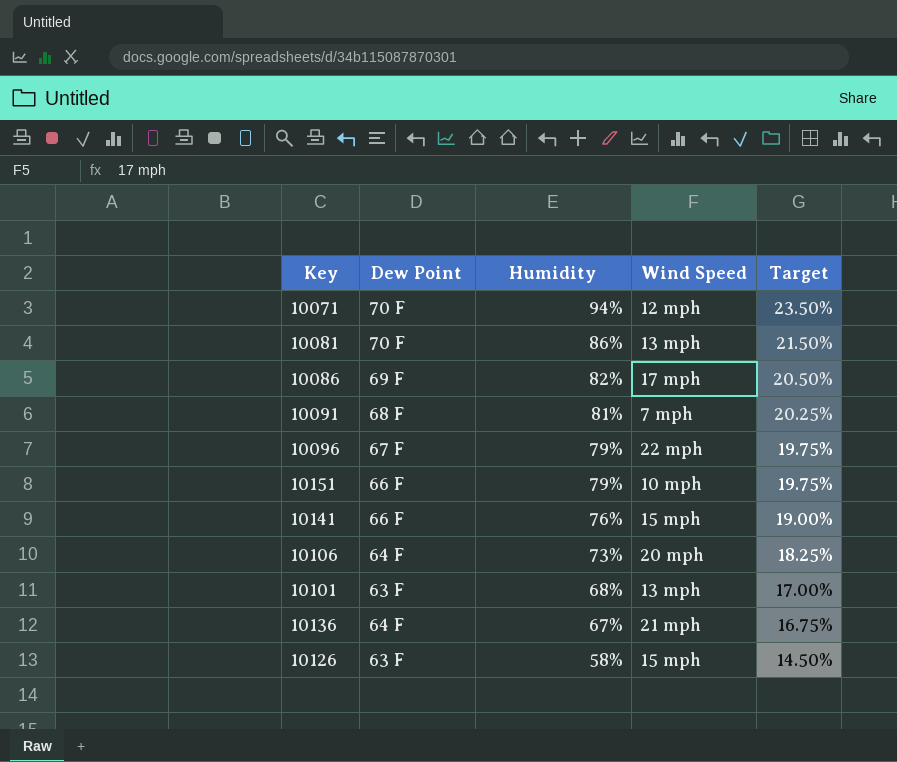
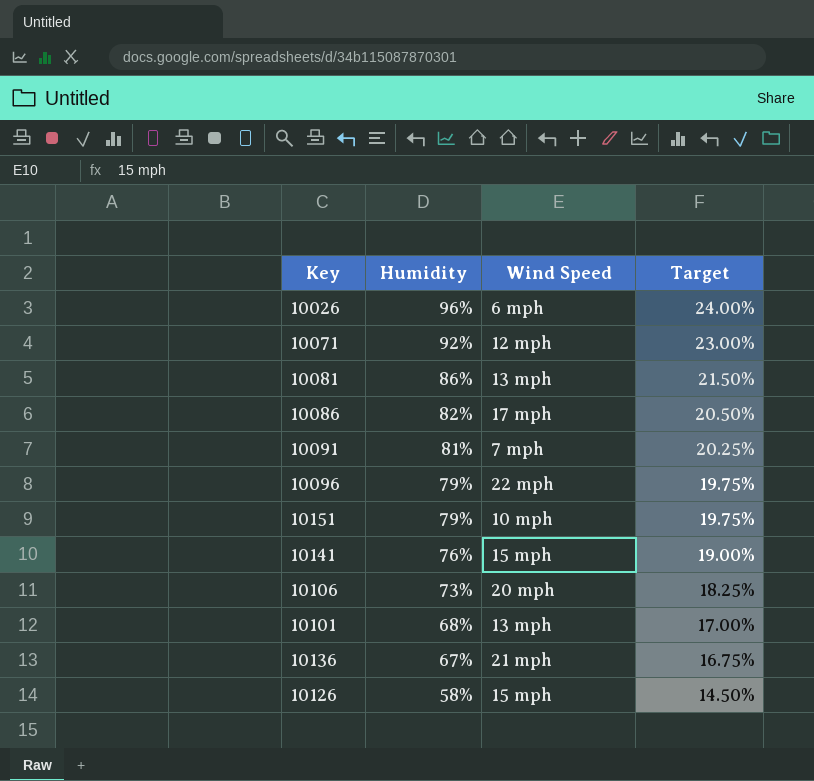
column Dew Point | position: 2 -> none
row 10026: none -> 96% | 6 mph | 24.00%
10071 | Humidity: 94% -> 92%
10071 | Target: 23.50% -> 23.00%

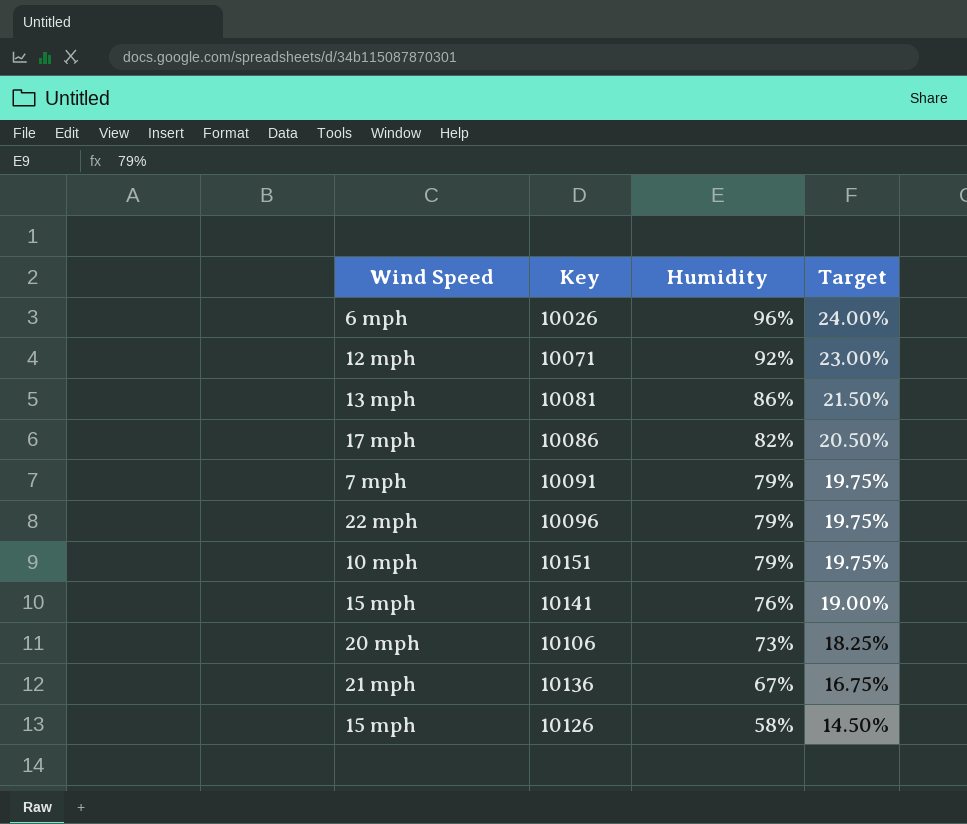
column Wind Speed | position: 3 -> 1
row 10101: 68% | 13 mph | 17.00% -> none
10091 | Humidity: 81% -> 79%
10091 | Target: 20.25% -> 19.75%

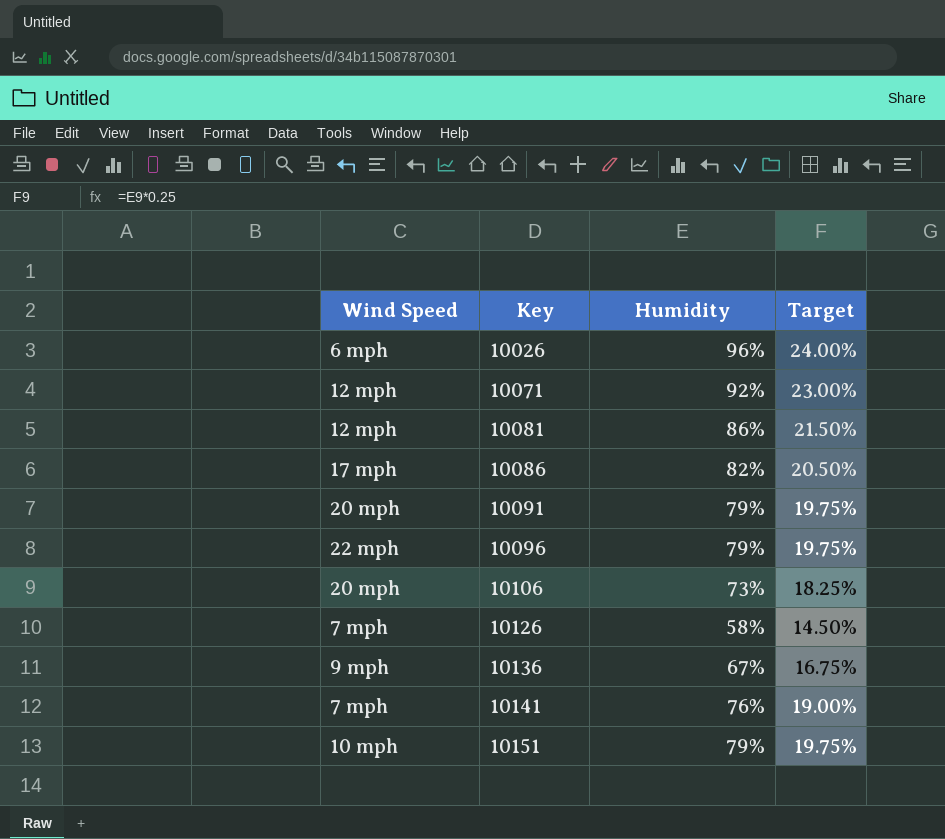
row order: Humidity descending -> Key ascending
10081 | Wind Speed: 13 mph -> 12 mph
10091 | Wind Speed: 7 mph -> 20 mph
10126 | Wind Speed: 15 mph -> 7 mph
10136 | Wind Speed: 21 mph -> 9 mph
10141 | Wind Speed: 15 mph -> 7 mph

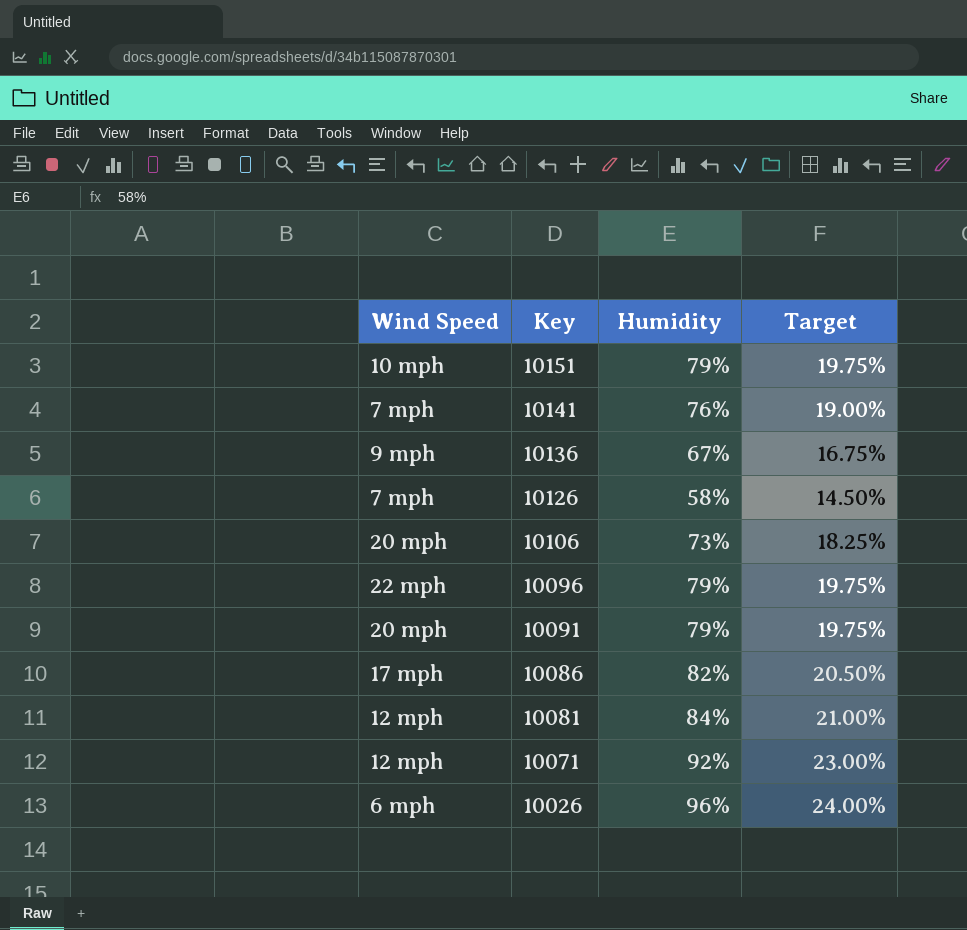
row order: Key ascending -> Key descending
10081 | Humidity: 86% -> 84%
10081 | Target: 21.50% -> 21.00%

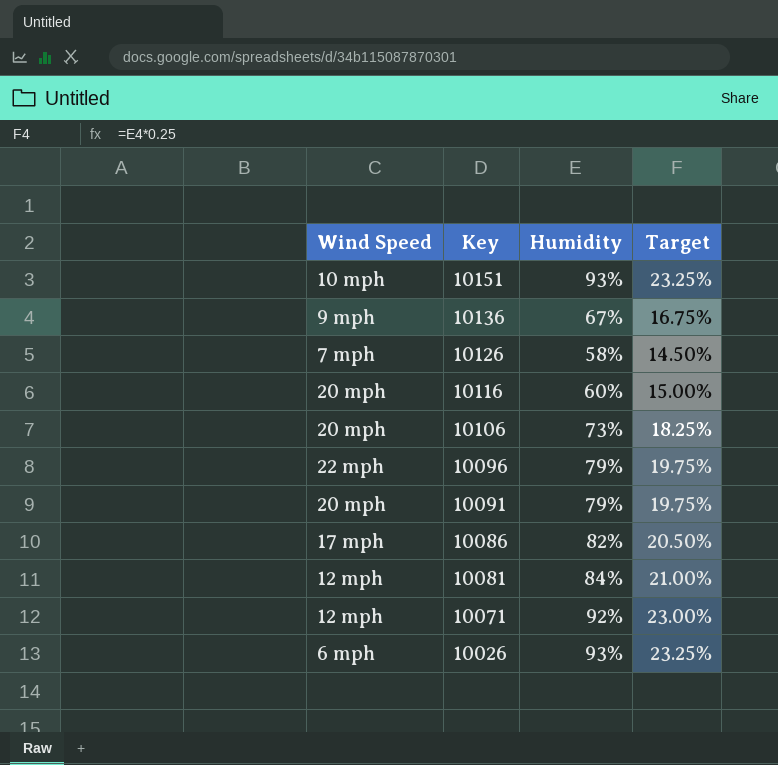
row 10141: 7 mph | 76% | 19.00% -> none
10151 | Humidity: 79% -> 93%
10151 | Target: 19.75% -> 23.25%
row 10116: none -> 20 mph | 60% | 15.00%
10026 | Humidity: 96% -> 93%
10026 | Target: 24.00% -> 23.25%

